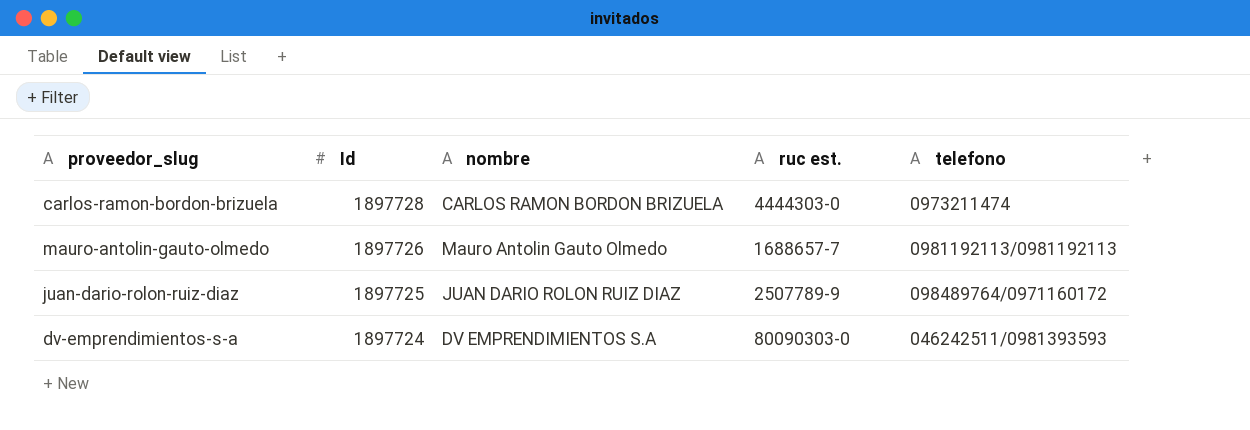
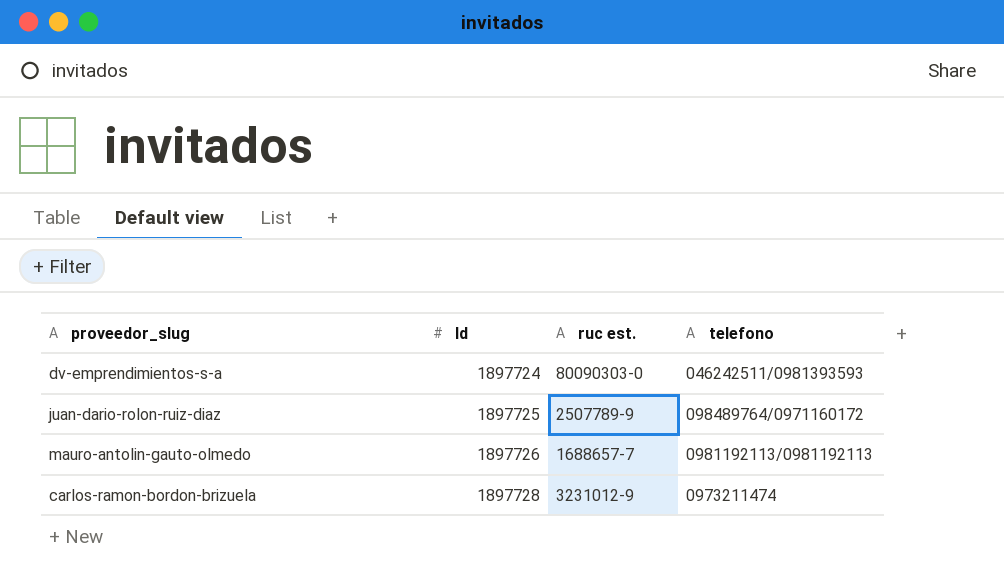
row order: Id descending -> Id ascending
column nombre | position: 3 -> none
carlos-ramon-bordon-brizuela | ruc est.: 4444303-0 -> 3231012-9

